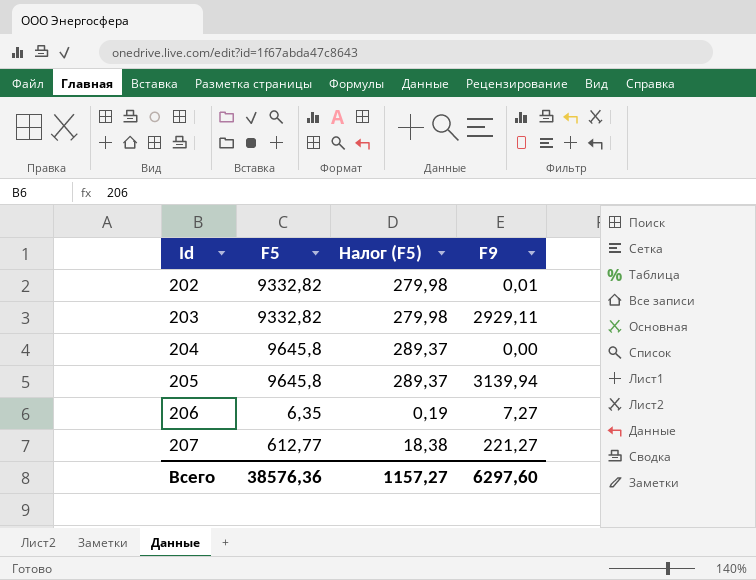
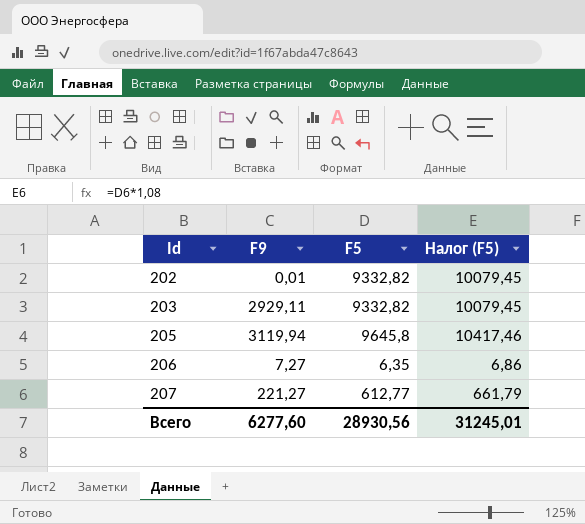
column F9 | position: 4 -> 2
column Налог (F5) | formula: [F5] * 0,03 -> [F5] * 1,08
row 204: 9645,8 | 289,37 | 0,00 -> none
205 | F9: 3139,94 -> 3119,94
Всего | F9: 6297,60 -> 6277,60
Всего | F5: 38576,36 -> 28930,56
Всего | Налог (F5): 1157,27 -> 31245,01

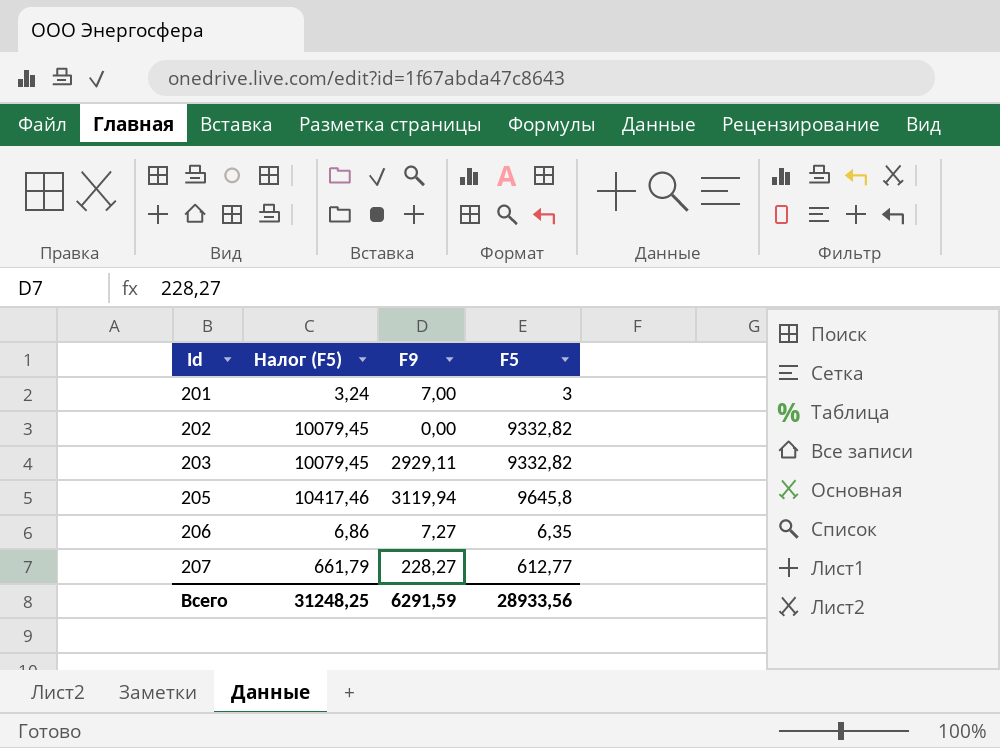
column Налог (F5) | position: 4 -> 2
row 201: none -> 3,24 | 7,00 | 3
202 | F9: 0,01 -> 0,00
207 | F9: 221,27 -> 228,27
Всего | Налог (F5): 31245,01 -> 31248,25
Всего | F9: 6277,60 -> 6291,59
Всего | F5: 28930,56 -> 28933,56

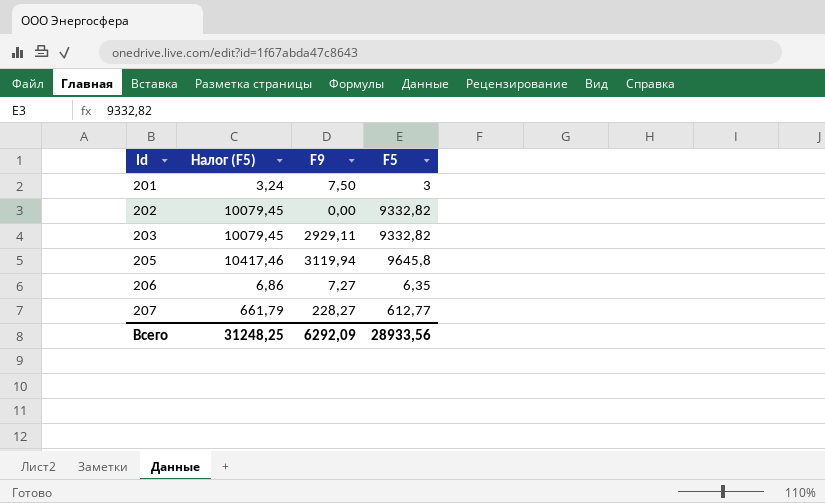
201 | F9: 7,00 -> 7,50
Всего | F9: 6291,59 -> 6292,09

